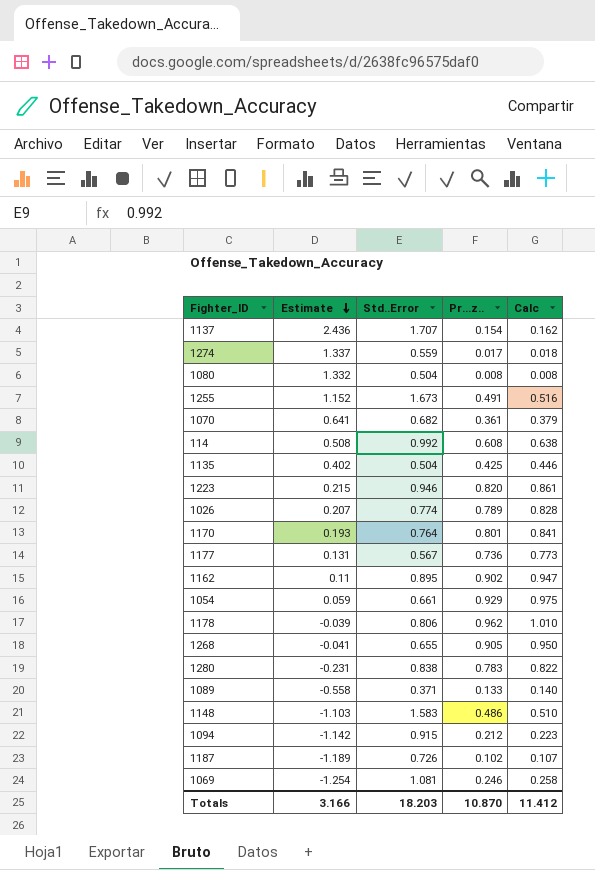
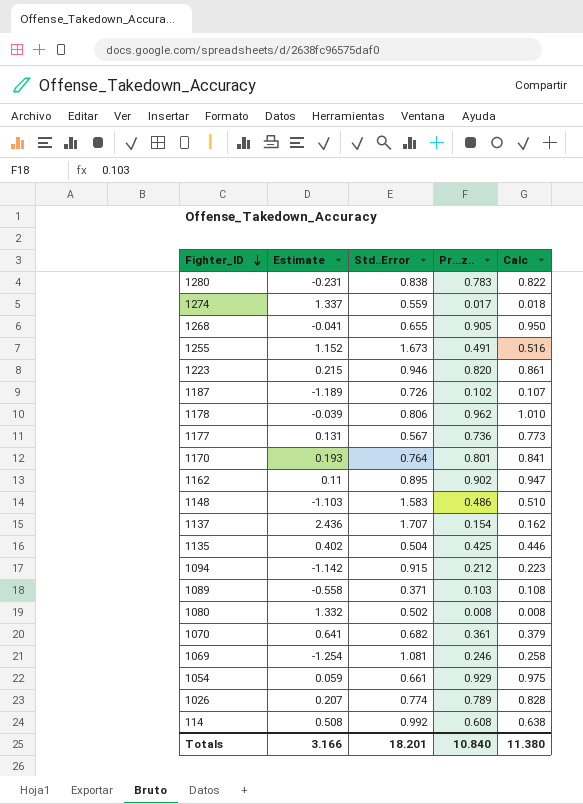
row order: Estimate descending -> Fighter_ID descending
1089 | Pr...z..: 0.133 -> 0.103
1089 | Calc: 0.140 -> 0.108
1080 | Std..Error: 0.504 -> 0.502
Totals | Std..Error: 18.203 -> 18.201
Totals | Pr...z..: 10.870 -> 10.840
Totals | Calc: 11.412 -> 11.380

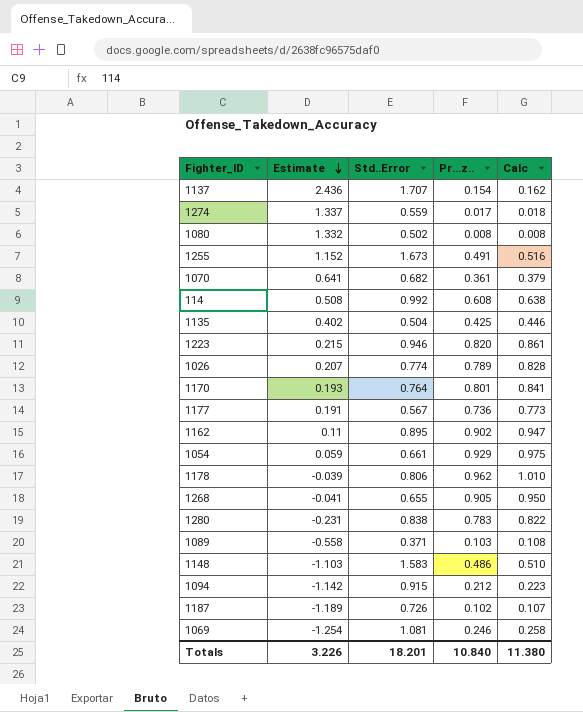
row order: Fighter_ID descending -> Estimate descending
1177 | Estimate: 0.131 -> 0.191
Totals | Estimate: 3.166 -> 3.226

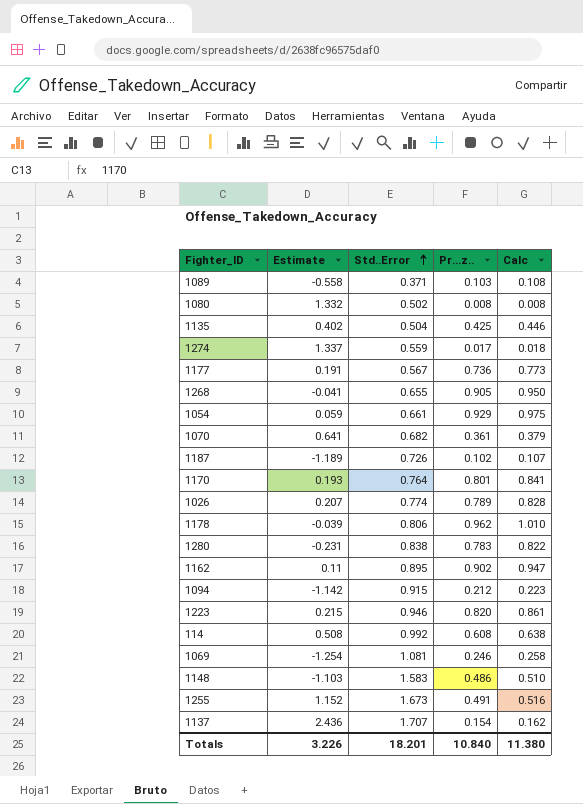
row order: Estimate descending -> Std..Error ascending

